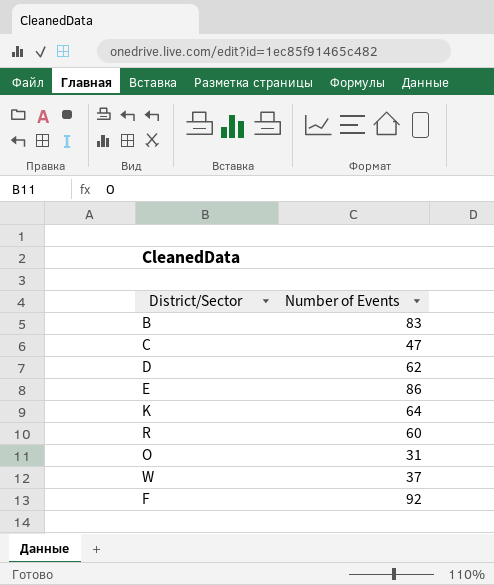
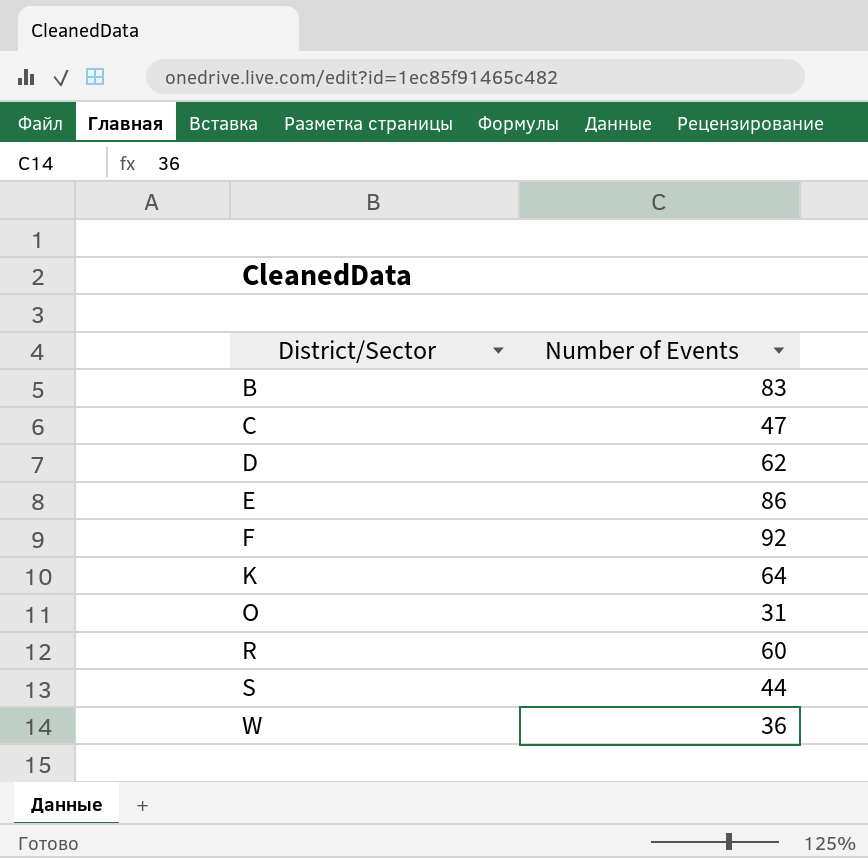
row order: none -> District/Sector ascending
row S: none -> 44
W | Number of Events: 37 -> 36

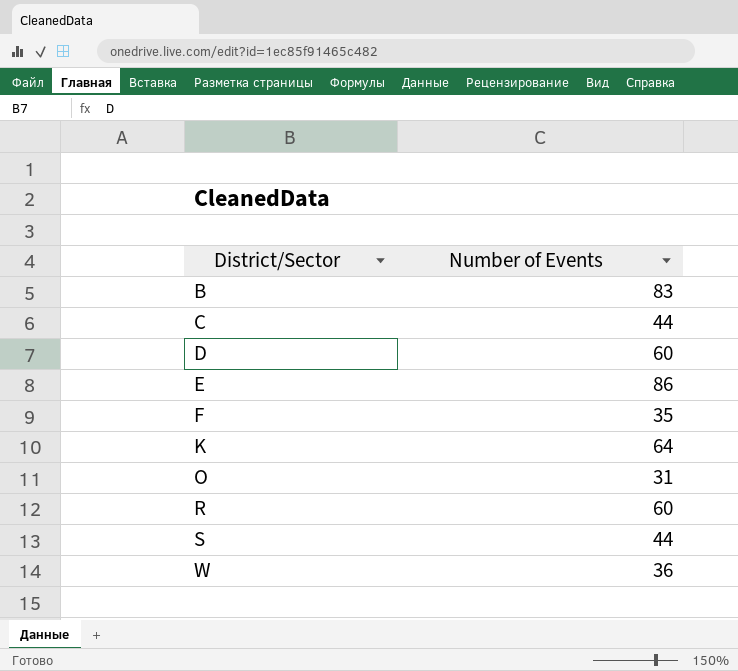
C | Number of Events: 47 -> 44
D | Number of Events: 62 -> 60
F | Number of Events: 92 -> 35

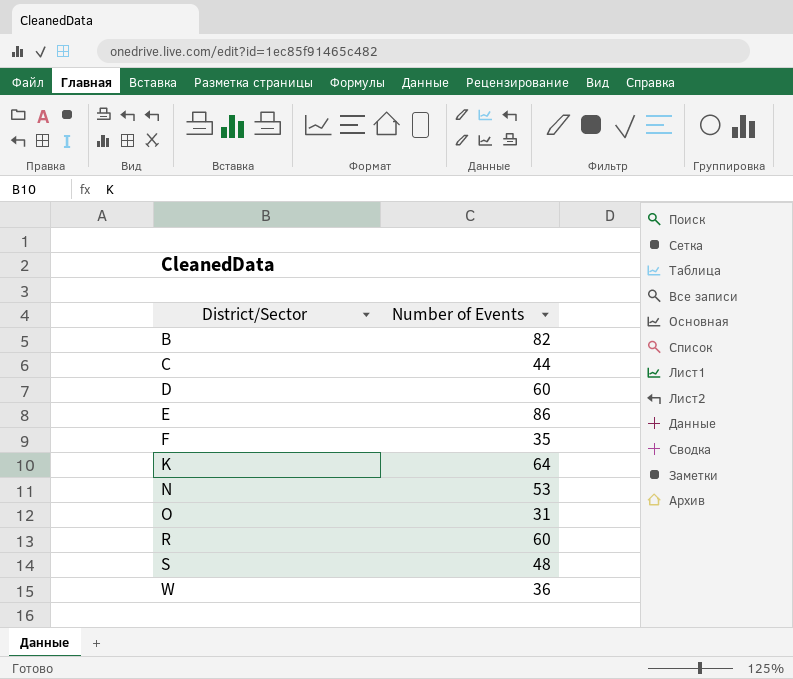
B | Number of Events: 83 -> 82
row N: none -> 53
S | Number of Events: 44 -> 48

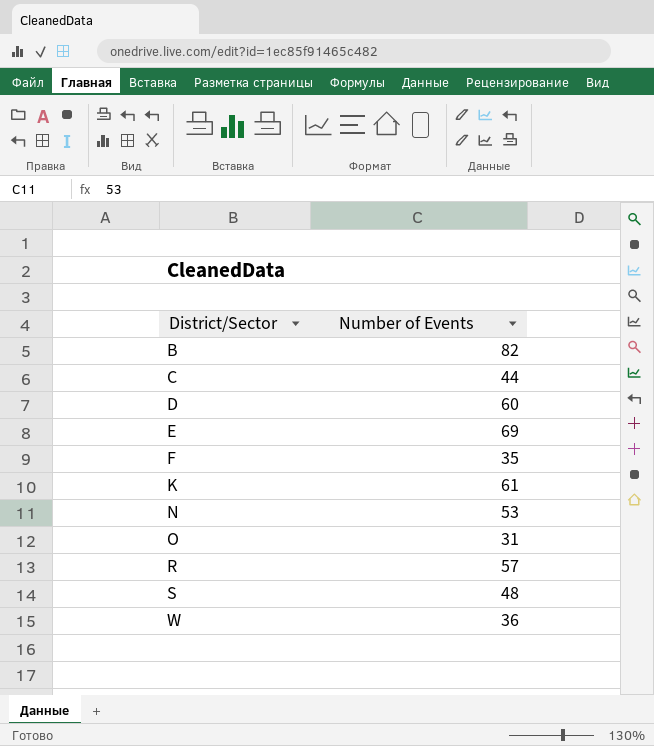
E | Number of Events: 86 -> 69
K | Number of Events: 64 -> 61
R | Number of Events: 60 -> 57

